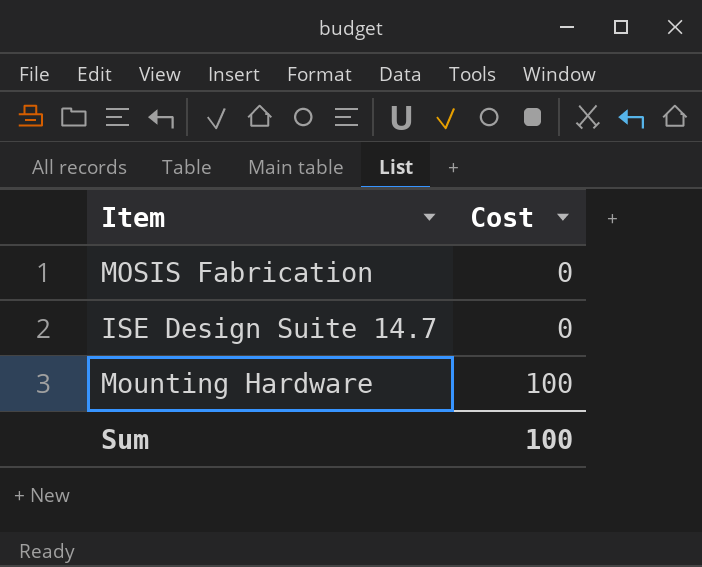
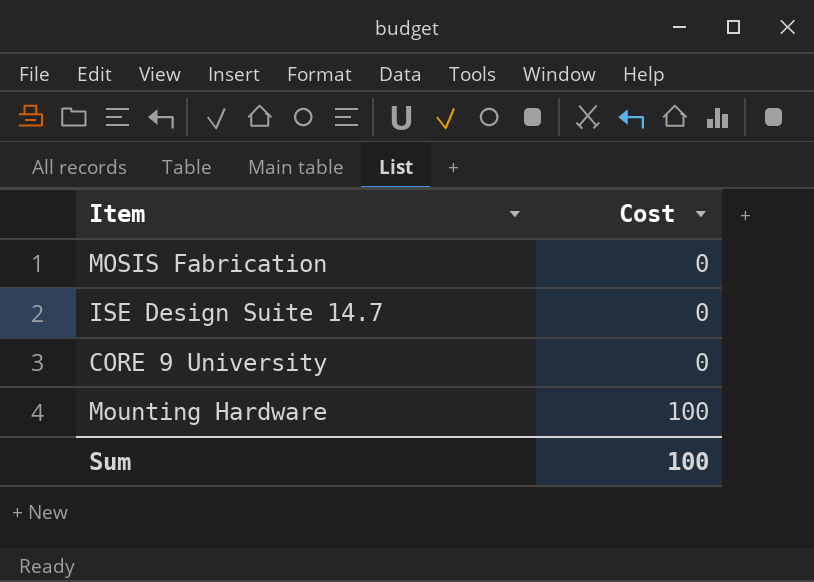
row CORE 9 University: none -> 0

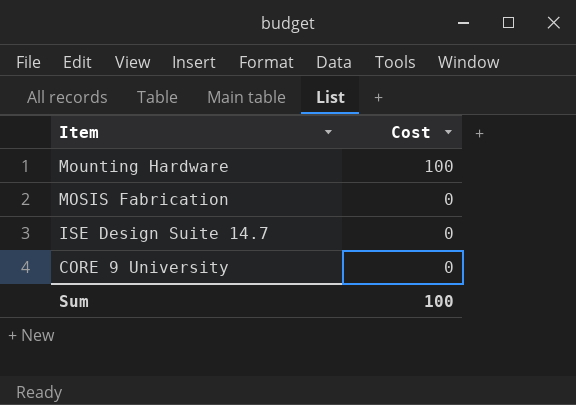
row order: Cost ascending -> Item descending

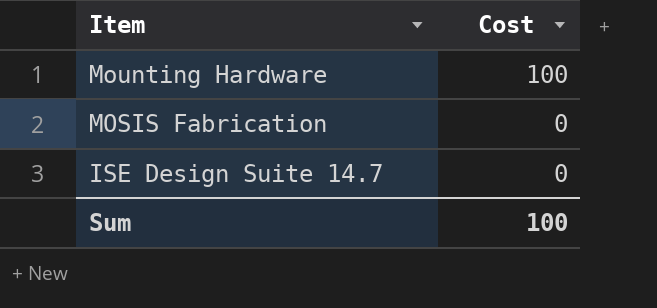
row CORE 9 University: 0 -> none

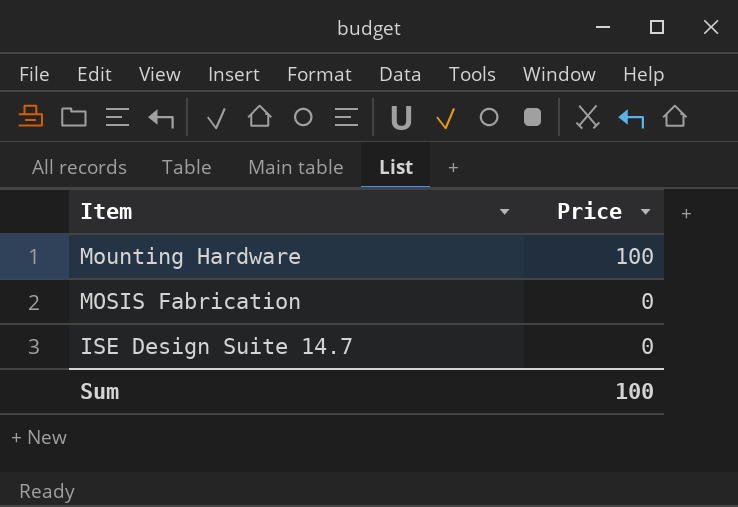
column name: Cost -> Price

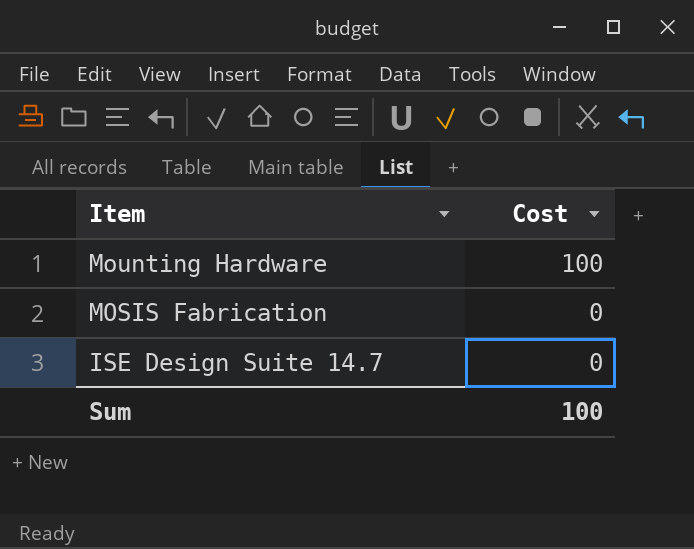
column name: Price -> Cost

